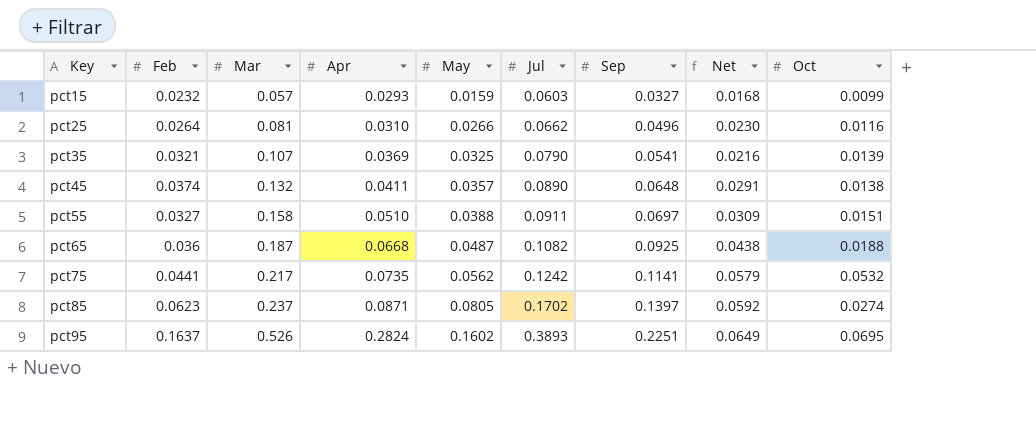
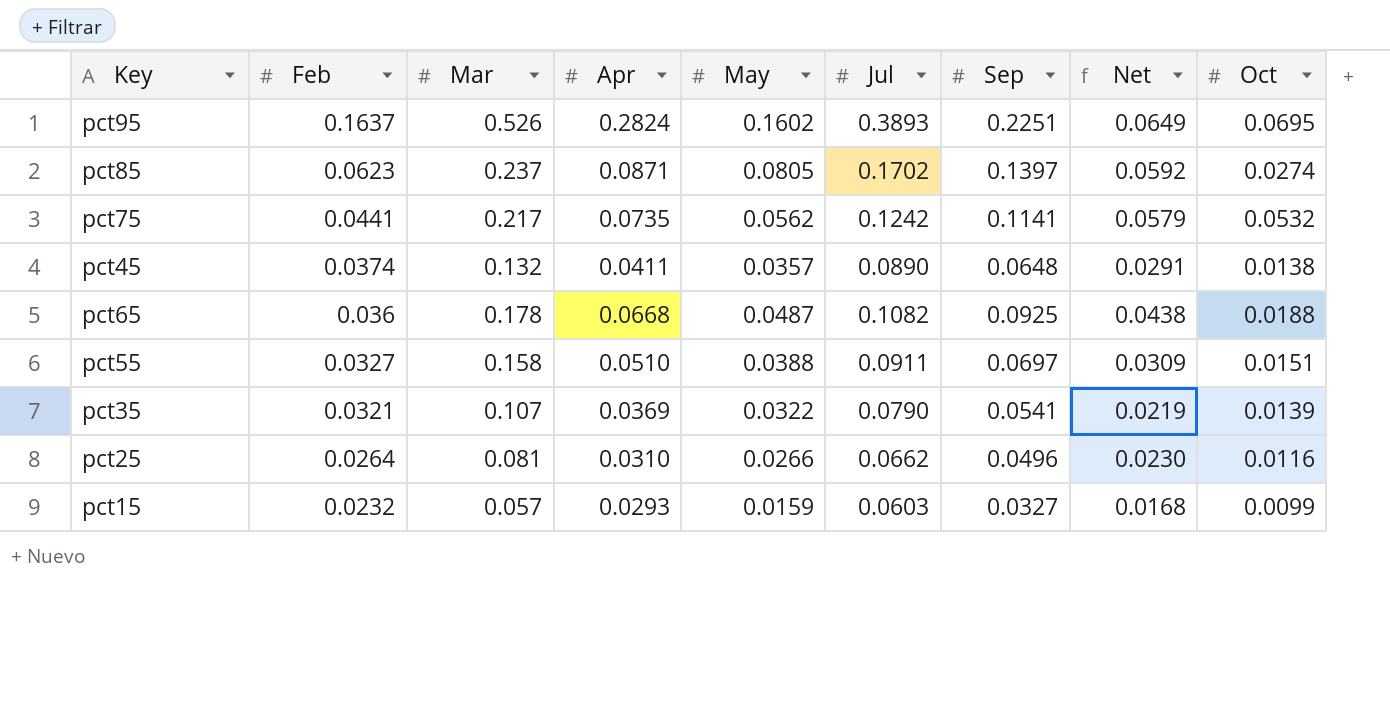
row order: Key ascending -> Feb descending
pct65 | Mar: 0.187 -> 0.178
pct35 | May: 0.0325 -> 0.0322
pct35 | Net: 0.0216 -> 0.0219

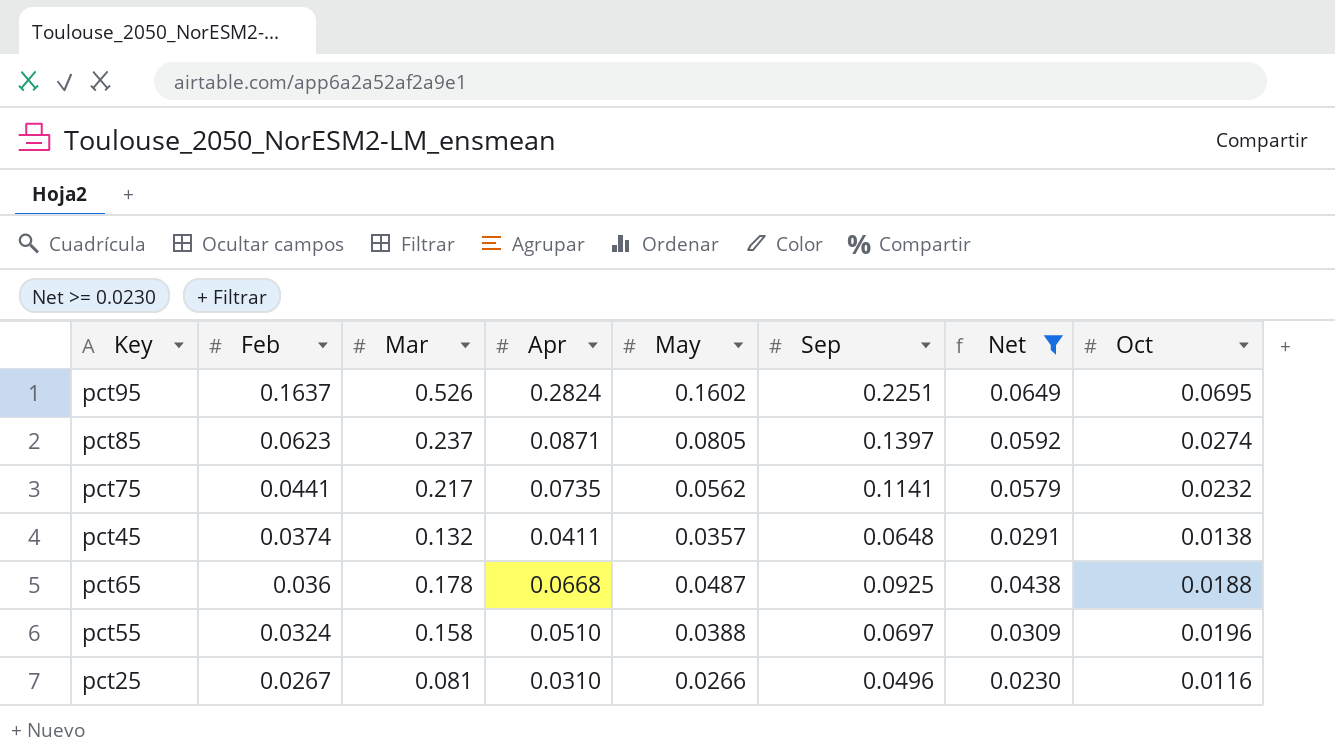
filter: none -> Net >= 0.0230
column Jul | position: 6 -> none
pct75 | Oct: 0.0532 -> 0.0232
pct55 | Feb: 0.0327 -> 0.0324
pct55 | Oct: 0.0151 -> 0.0196
pct25 | Feb: 0.0264 -> 0.0267

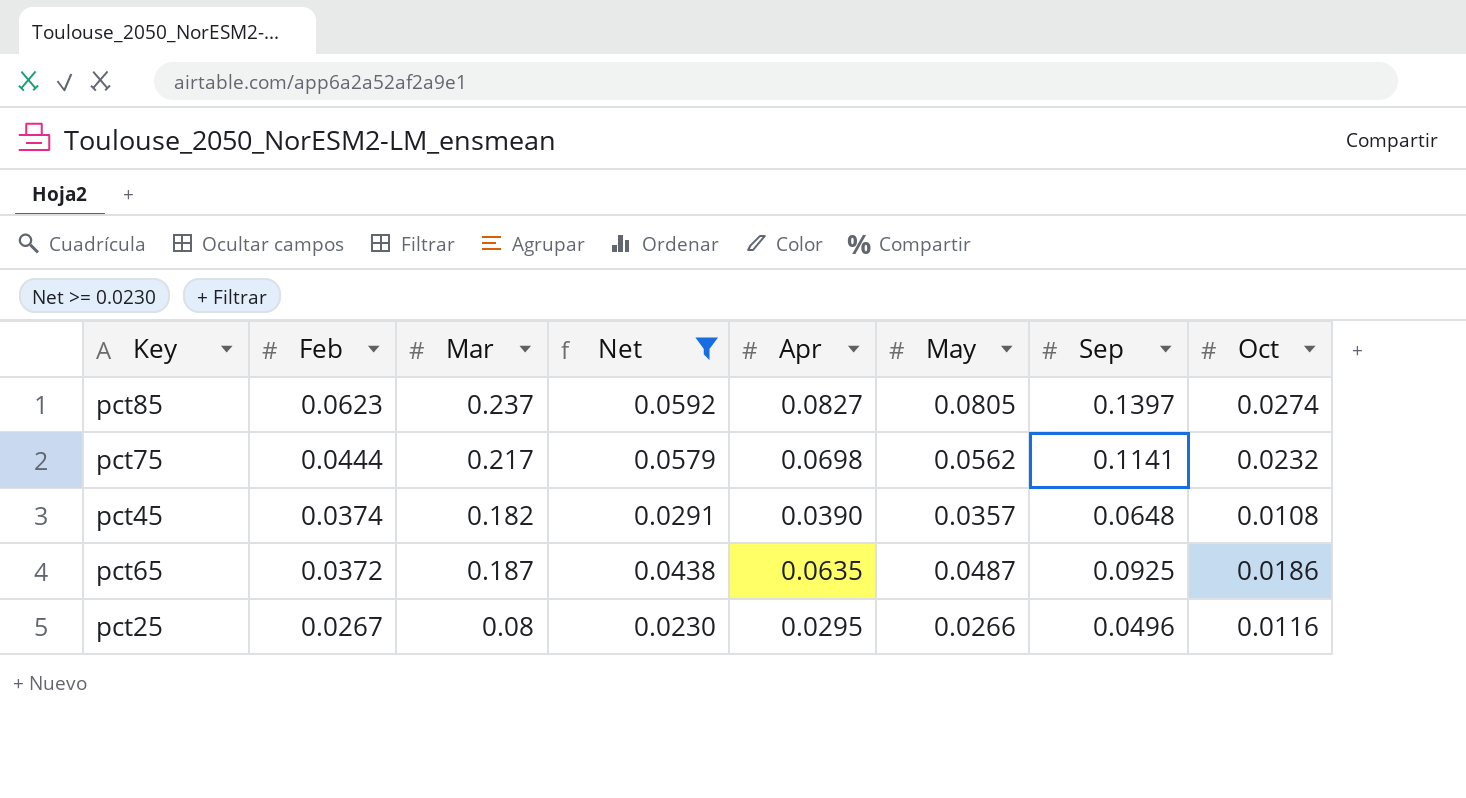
column Net | position: 7 -> 4
row pct95: 0.1637 | 0.526 | 0.2824 | 0.1602 | 0.2251 | 0.0649 | 0.0695 -> none
row pct55: 0.0324 | 0.158 | 0.0510 | 0.0388 | 0.0697 | 0.0309 | 0.0196 -> none
pct85 | Apr: 0.0871 -> 0.0827
pct75 | Feb: 0.0441 -> 0.0444
pct75 | Apr: 0.0735 -> 0.0698
pct45 | Mar: 0.132 -> 0.182
pct45 | Apr: 0.0411 -> 0.0390
pct45 | Oct: 0.0138 -> 0.0108
pct65 | Feb: 0.036 -> 0.0372
pct65 | Mar: 0.178 -> 0.187
pct65 | Apr: 0.0668 -> 0.0635
pct65 | Oct: 0.0188 -> 0.0186
pct25 | Mar: 0.081 -> 0.08
pct25 | Apr: 0.0310 -> 0.0295

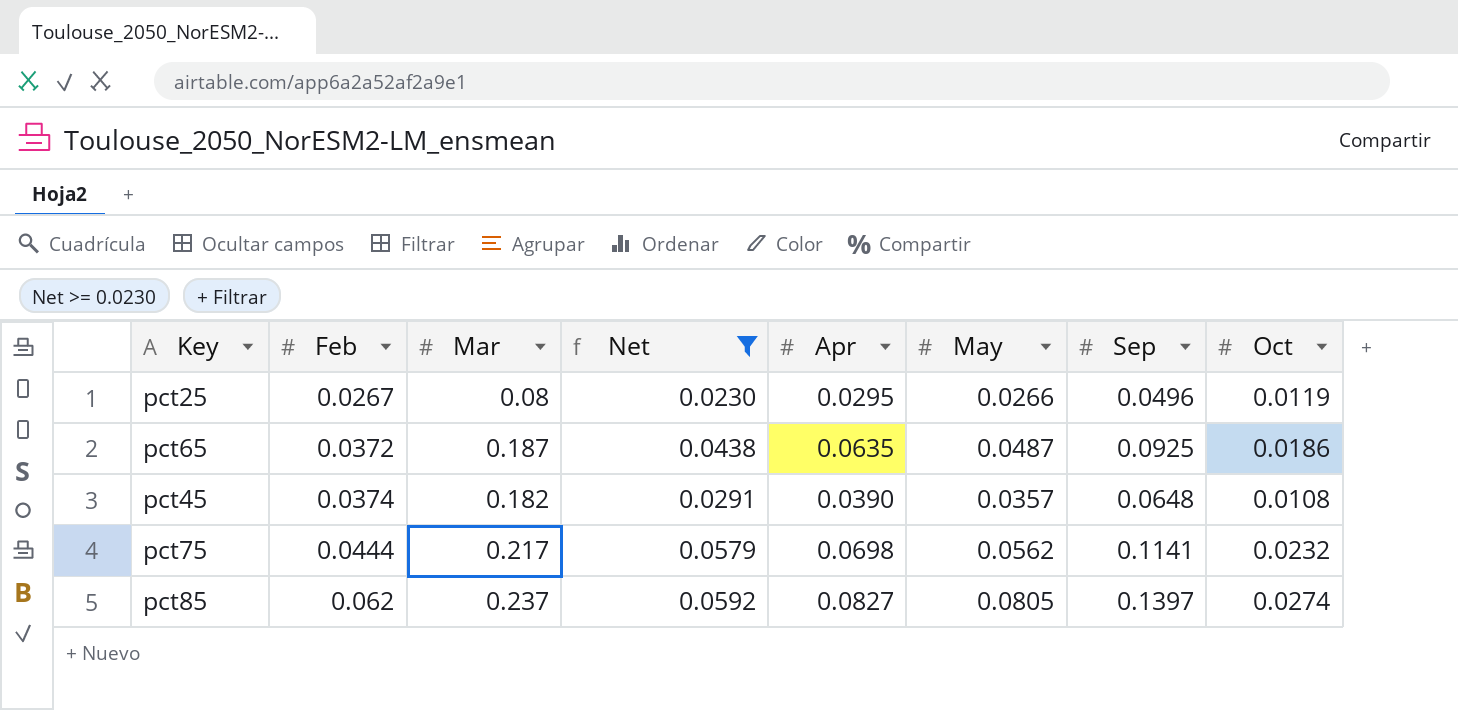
row order: Feb descending -> Feb ascending
pct25 | Oct: 0.0116 -> 0.0119
pct85 | Feb: 0.0623 -> 0.062

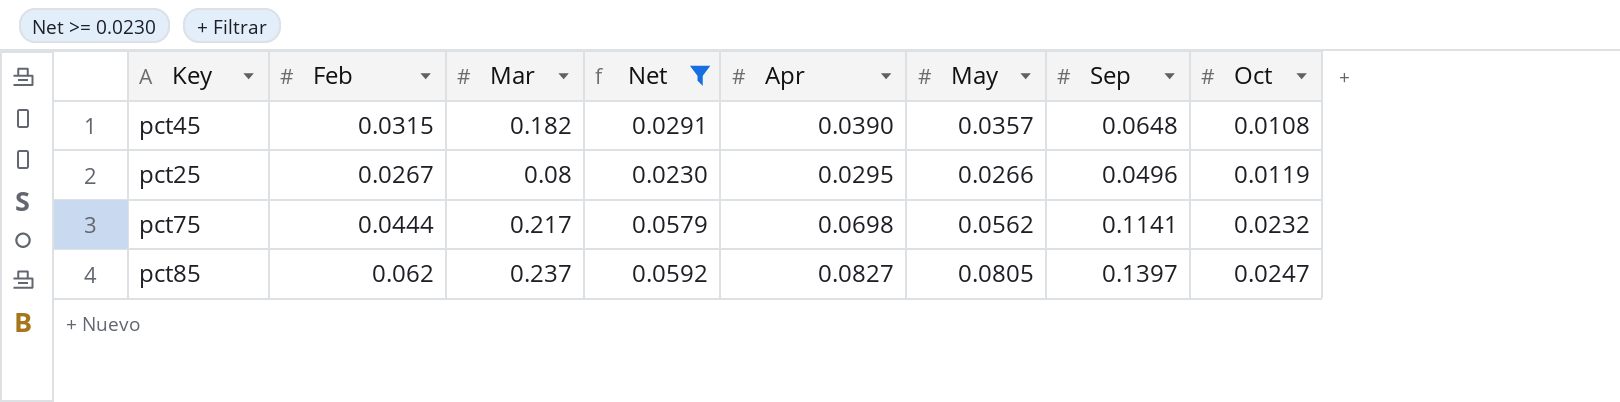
row order: Feb ascending -> Oct ascending
row pct65: 0.0372 | 0.187 | 0.0438 | 0.0635 | 0.0487 | 0.0925 | 0.0186 -> none
pct45 | Feb: 0.0374 -> 0.0315
pct85 | Oct: 0.0274 -> 0.0247

